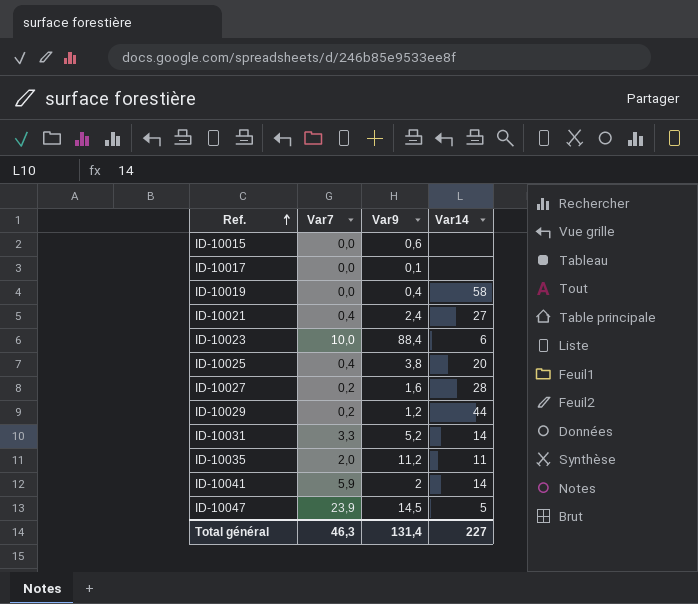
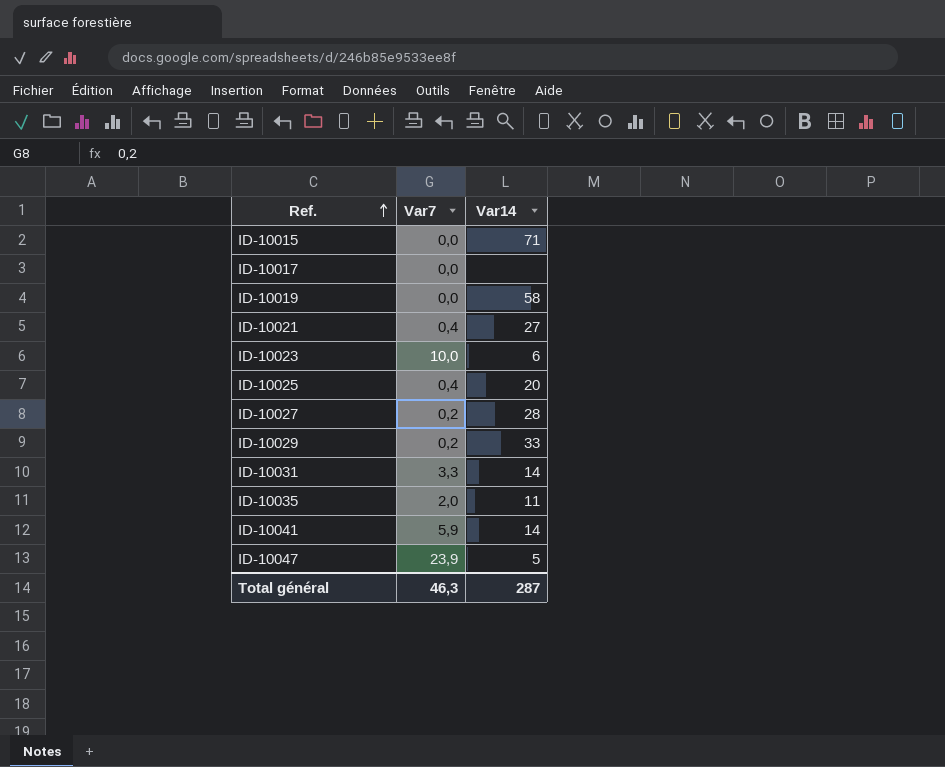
column Var9 | position: 3 -> none
ID-10015 | Var14: none -> 71
ID-10029 | Var14: 44 -> 33
Total général | Var14: 227 -> 287

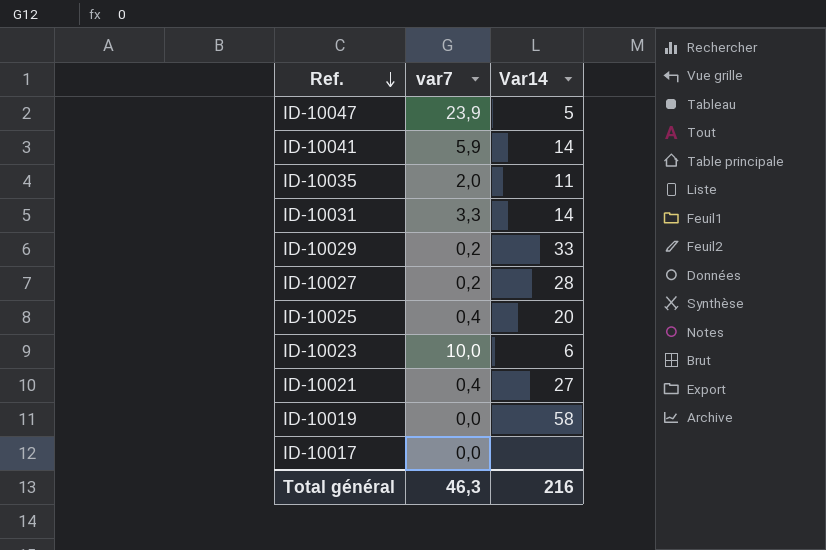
row order: Ref. ascending -> Ref. descending
column name: Var7 -> var7
row ID-10015: 0,0 | 71 -> none
Total général | Var14: 287 -> 216

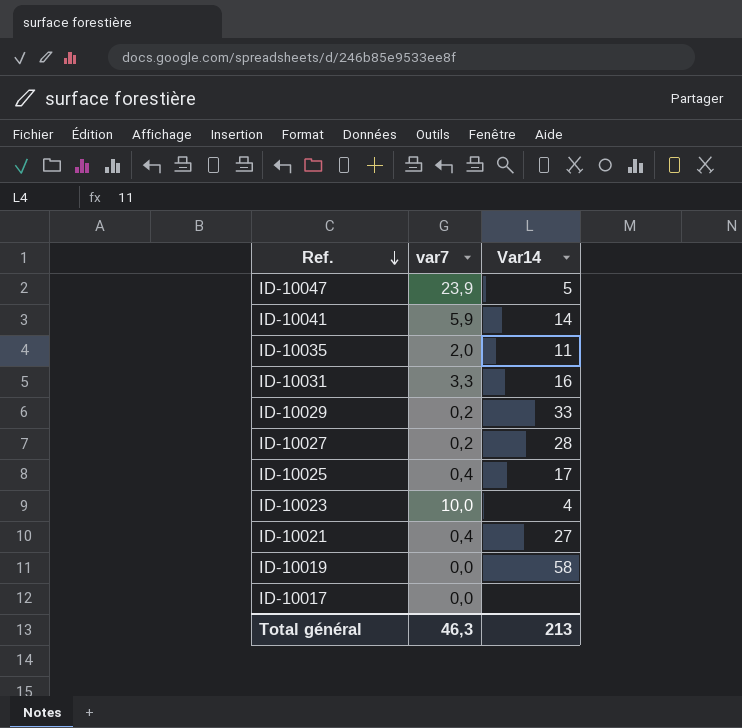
ID-10031 | Var14: 14 -> 16
ID-10025 | Var14: 20 -> 17
ID-10023 | Var14: 6 -> 4
Total général | Var14: 216 -> 213

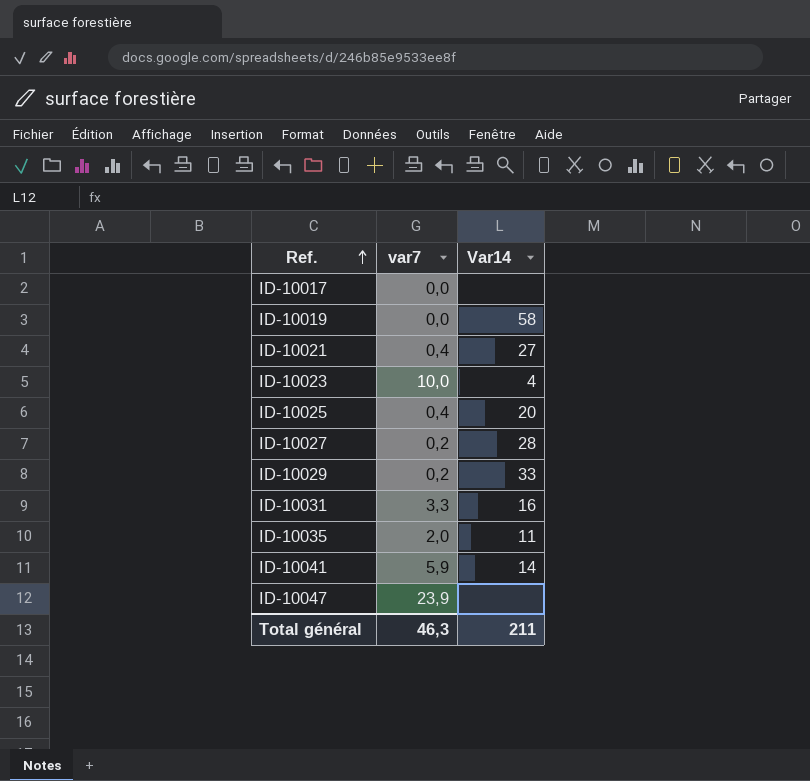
row order: Ref. descending -> Ref. ascending
ID-10025 | Var14: 17 -> 20
ID-10047 | Var14: 5 -> none
Total général | Var14: 213 -> 211

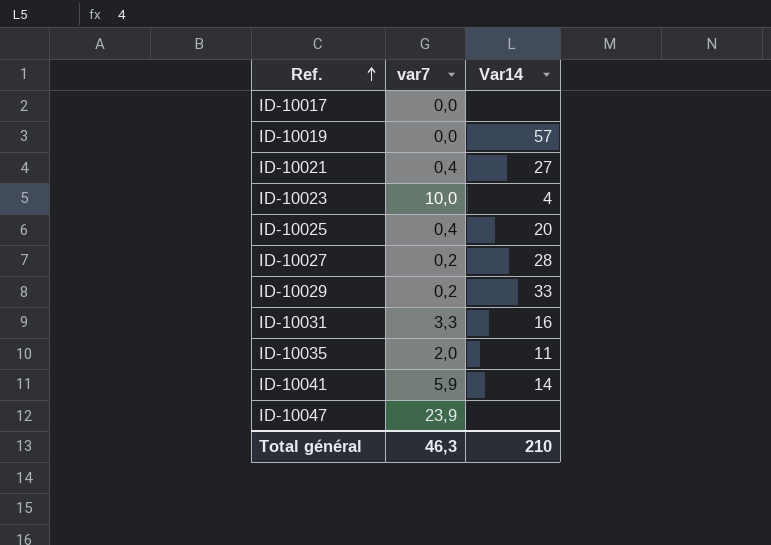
ID-10019 | Var14: 58 -> 57
Total général | Var14: 211 -> 210

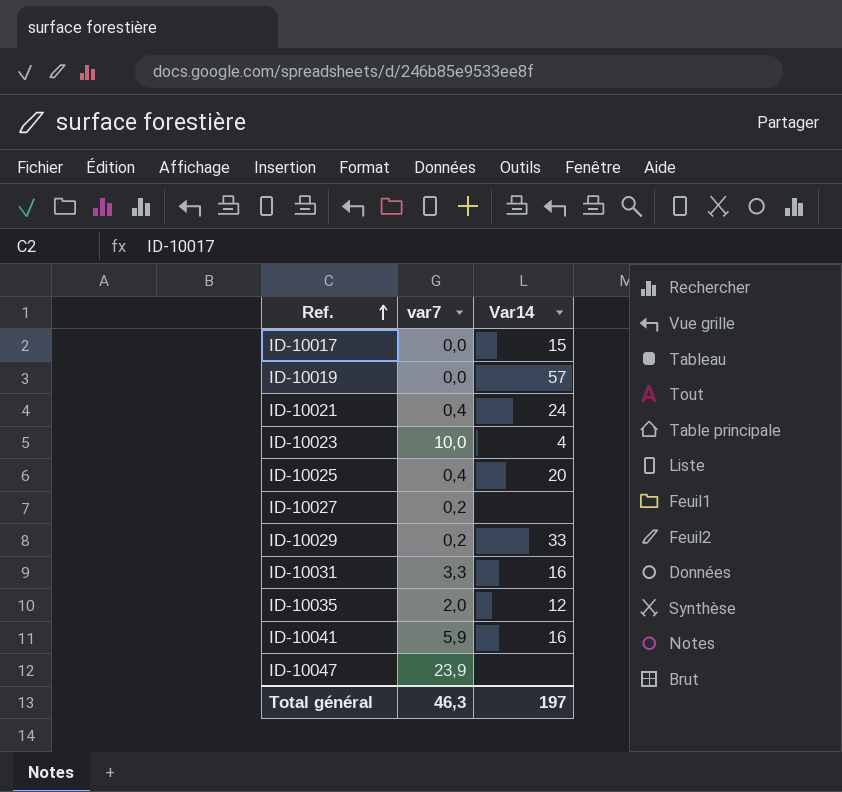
ID-10017 | Var14: none -> 15
ID-10021 | Var14: 27 -> 24
ID-10027 | Var14: 28 -> none
ID-10035 | Var14: 11 -> 12
ID-10041 | Var14: 14 -> 16
Total général | Var14: 210 -> 197

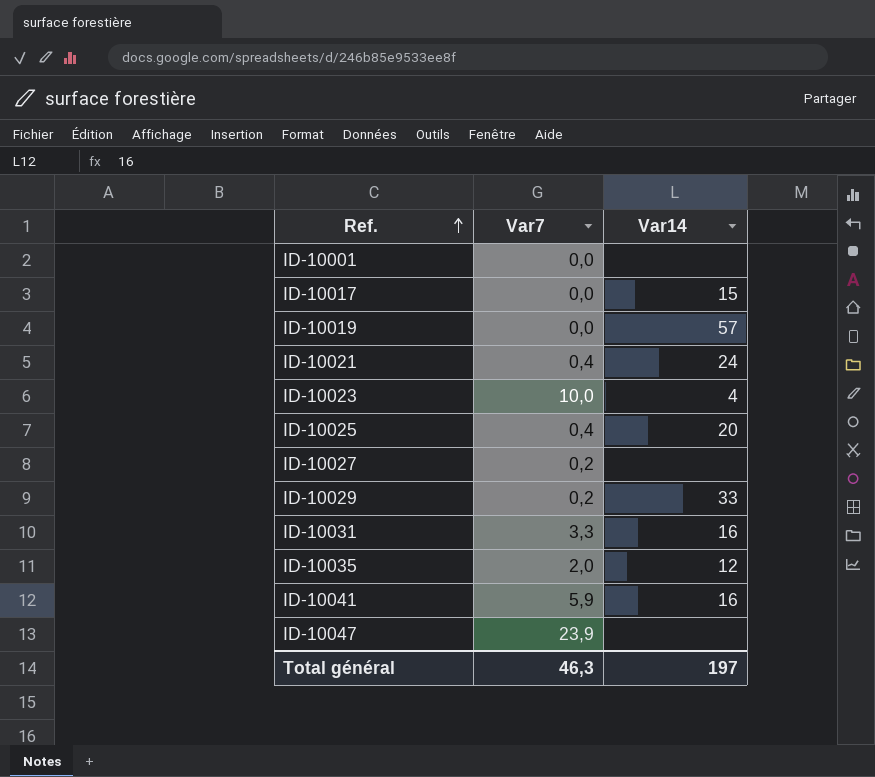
column name: var7 -> Var7
row ID-10001: none -> 0,0 | none

